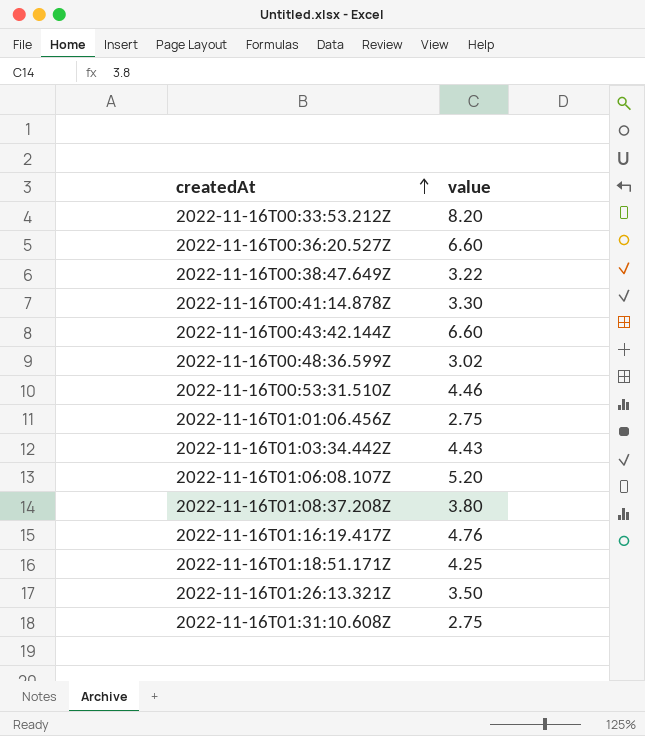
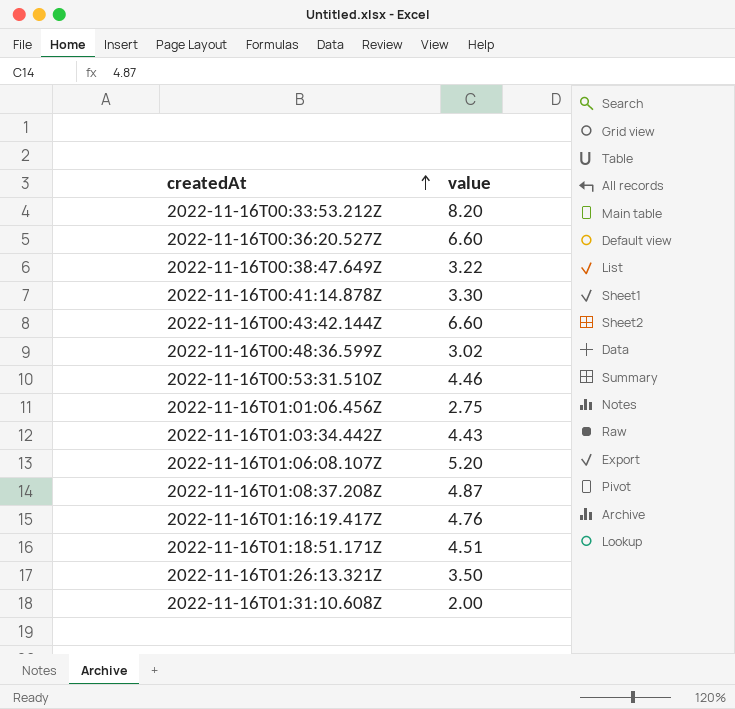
2022-11-16T01:08:37.208Z | value: 3.80 -> 4.87
2022-11-16T01:18:51.171Z | value: 4.25 -> 4.51
2022-11-16T01:31:10.608Z | value: 2.75 -> 2.00

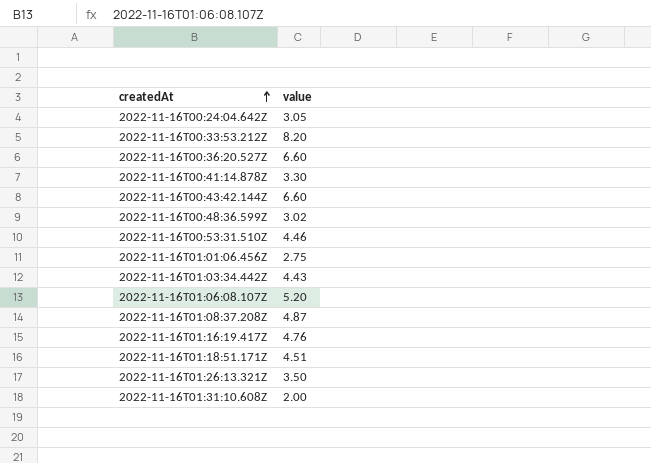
row 2022-11-16T00:38:47.649Z: 3.22 -> none
row 2022-11-16T00:24:04.642Z: none -> 3.05

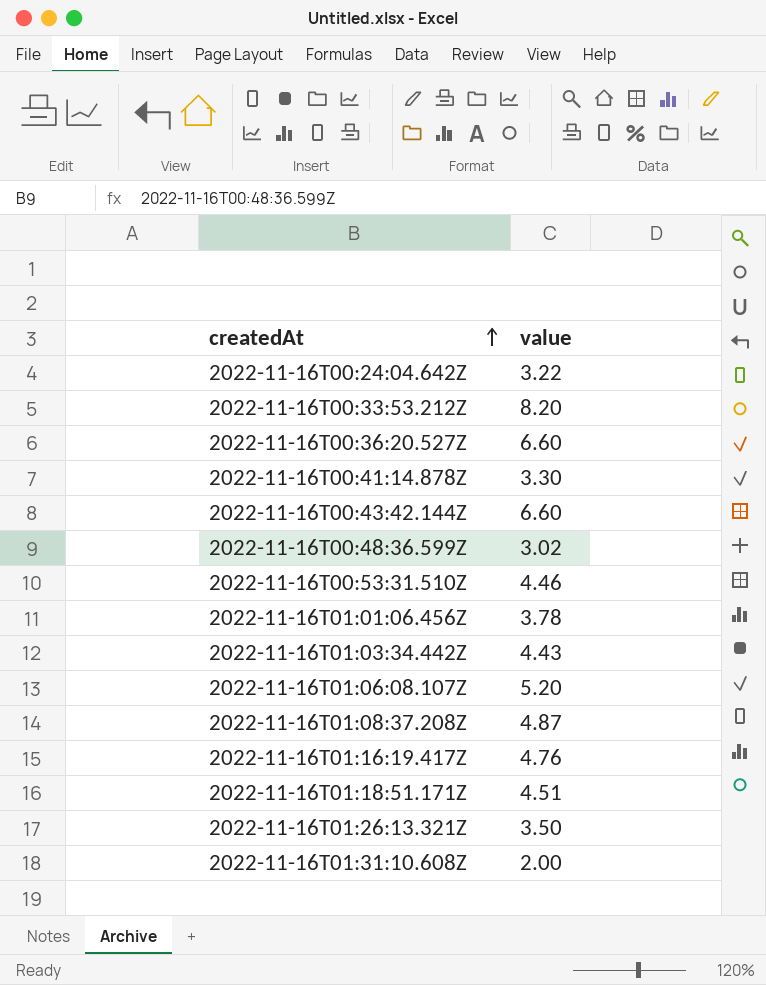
2022-11-16T00:24:04.642Z | value: 3.05 -> 3.22
2022-11-16T01:01:06.456Z | value: 2.75 -> 3.78

